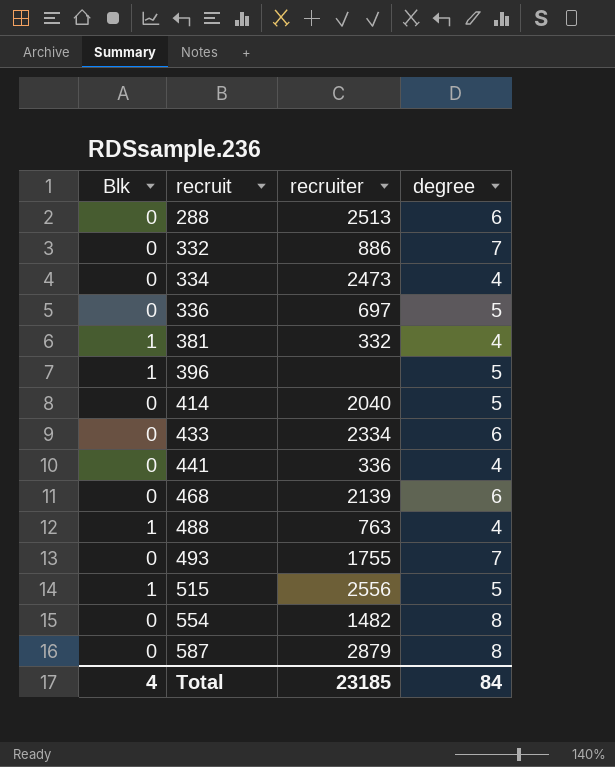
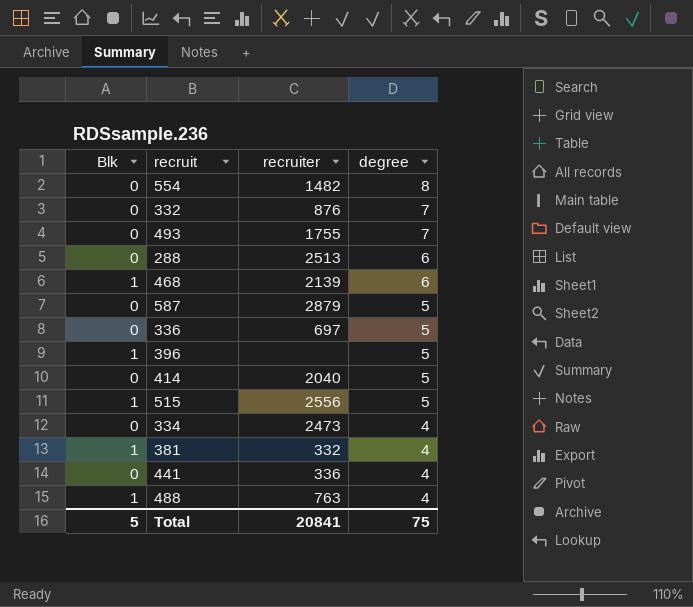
row order: recruit ascending -> degree descending
row 433: 0 | 2334 | 6 -> none
332 | recruiter: 886 -> 876
468 | Blk: 0 -> 1
587 | degree: 8 -> 5
Total | Blk: 4 -> 5
Total | recruiter: 23185 -> 20841
Total | degree: 84 -> 75

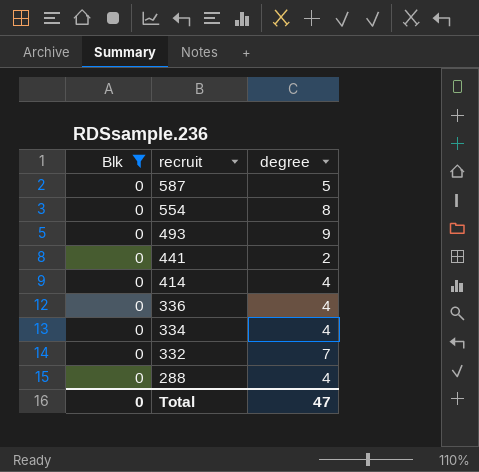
filter: none -> Blk = 0
row order: degree descending -> recruit descending
column recruiter | position: 3 -> none
493 | degree: 7 -> 9
441 | degree: 4 -> 2
414 | degree: 5 -> 4
336 | degree: 5 -> 4
288 | degree: 6 -> 4
Total | Blk: 5 -> 0
Total | degree: 75 -> 47

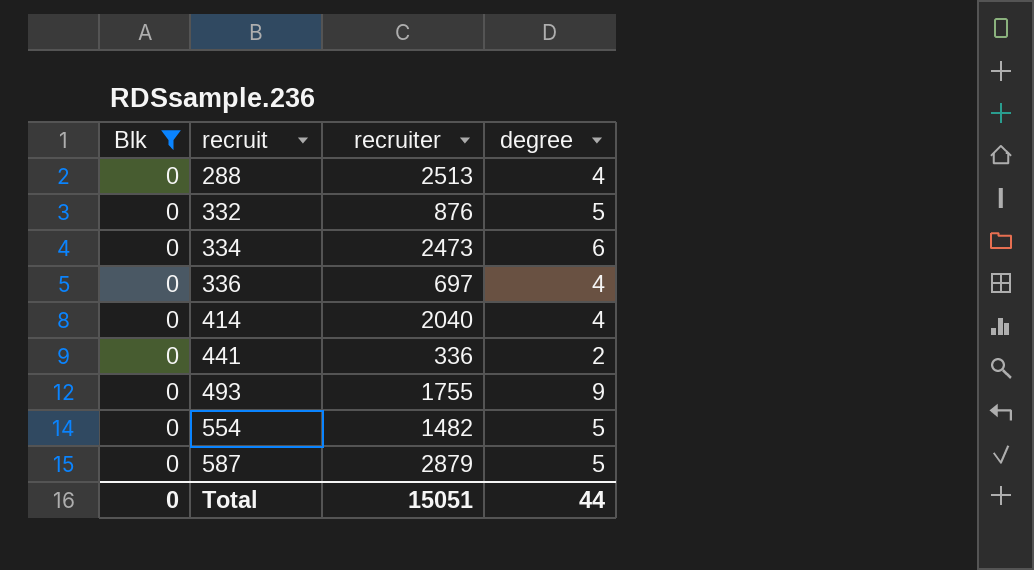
row order: recruit descending -> recruit ascending
column recruiter | position: none -> 3
332 | degree: 7 -> 5
334 | degree: 4 -> 6
554 | degree: 8 -> 5
Total | degree: 47 -> 44

